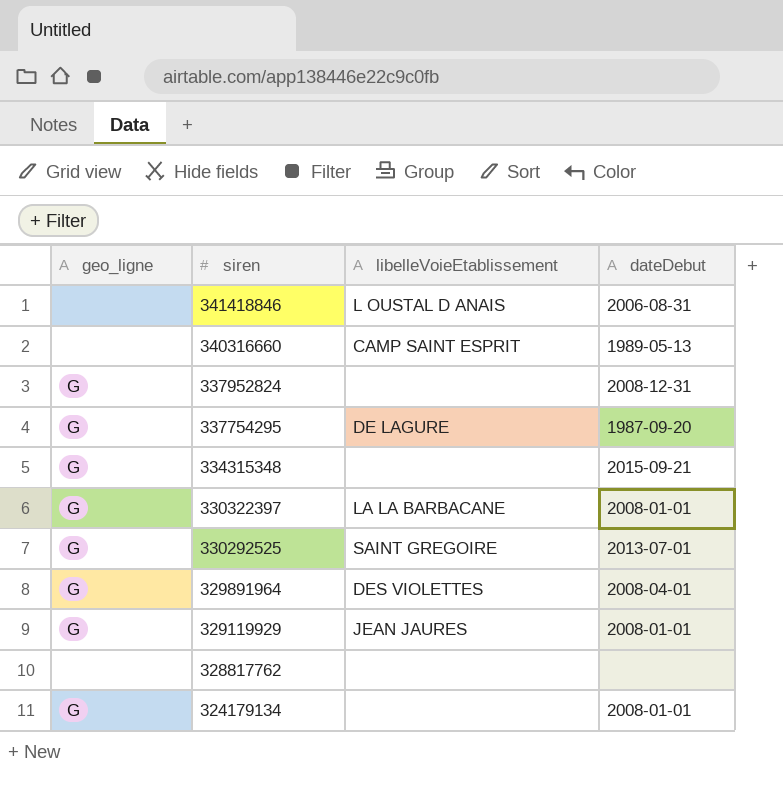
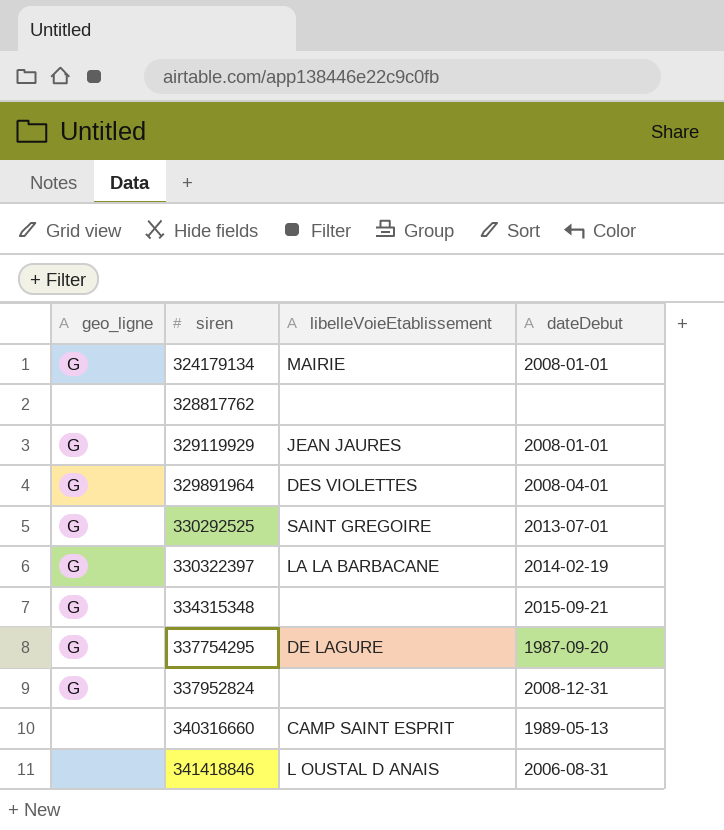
row order: siren descending -> siren ascending
324179134 | libelleVoieEtablissement: none -> MAIRIE
330322397 | dateDebut: 2008-01-01 -> 2014-02-19

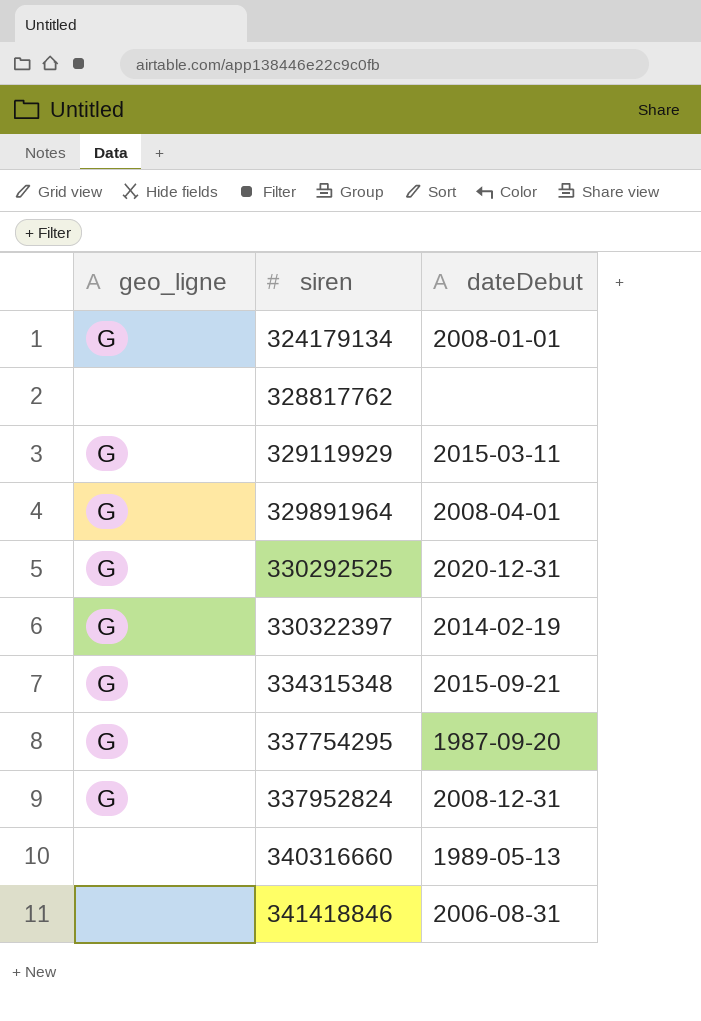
column libelleVoieEtablissement | position: 3 -> none
329119929 | dateDebut: 2008-01-01 -> 2015-03-11
330292525 | dateDebut: 2013-07-01 -> 2020-12-31

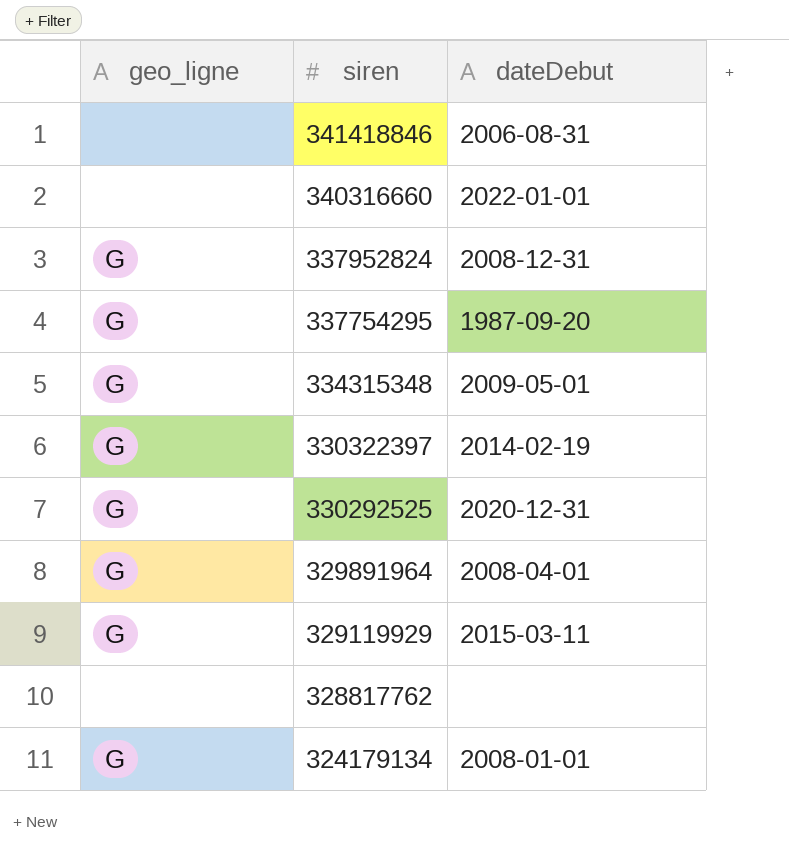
row order: siren ascending -> siren descending
340316660 | dateDebut: 1989-05-13 -> 2022-01-01
334315348 | dateDebut: 2015-09-21 -> 2009-05-01

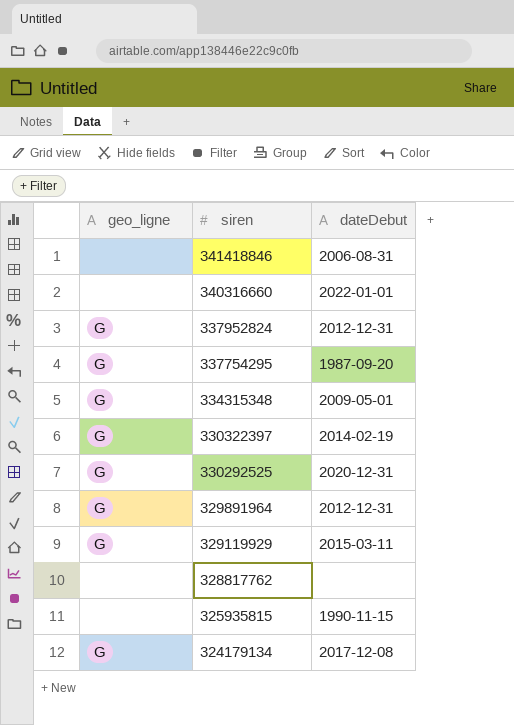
337952824 | dateDebut: 2008-12-31 -> 2012-12-31
329891964 | dateDebut: 2008-04-01 -> 2012-12-31
row 325935815: none -> none | 1990-11-15
324179134 | dateDebut: 2008-01-01 -> 2017-12-08

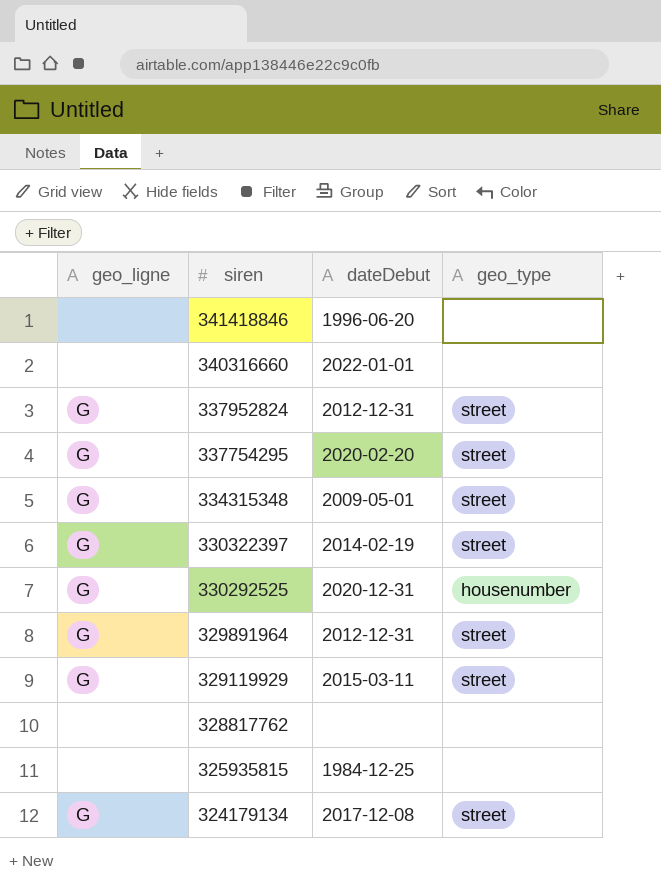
column geo_type | position: none -> 4
341418846 | dateDebut: 2006-08-31 -> 1996-06-20
337754295 | dateDebut: 1987-09-20 -> 2020-02-20
325935815 | dateDebut: 1990-11-15 -> 1984-12-25

